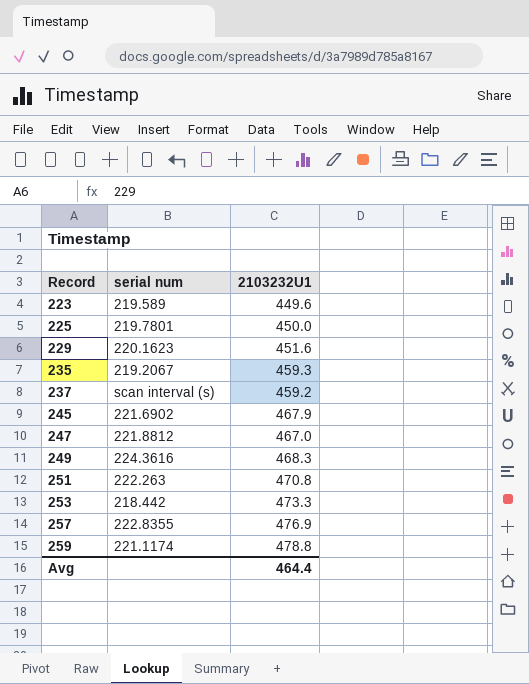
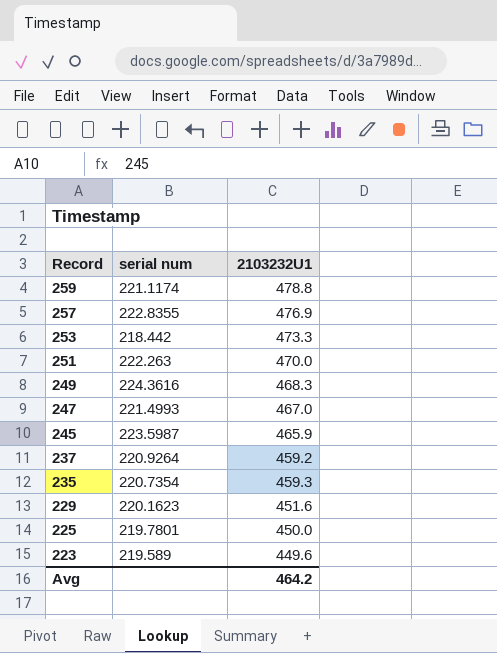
row order: Record ascending -> Record descending
251 | 2103232U1: 470.8 -> 470.0
247 | serial num: 221.8812 -> 221.4993
245 | serial num: 221.6902 -> 223.5987
245 | 2103232U1: 467.9 -> 465.9
237 | serial num: scan interval (s) -> 220.9264
235 | serial num: 219.2067 -> 220.7354
Avg | 2103232U1: 464.4 -> 464.2

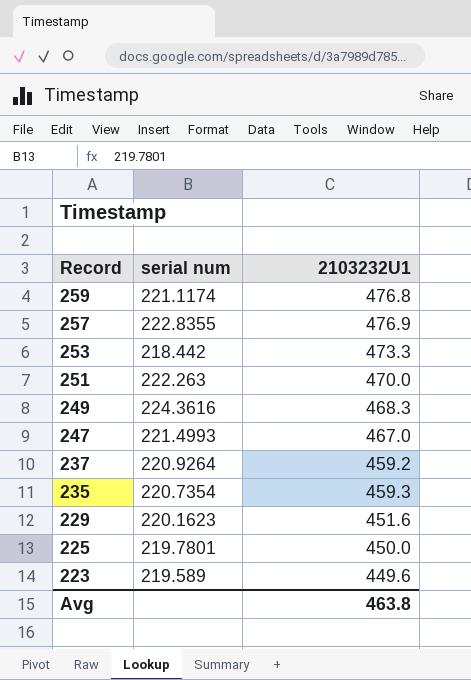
row 245: 223.5987 | 465.9 -> none
259 | 2103232U1: 478.8 -> 476.8
Avg | 2103232U1: 464.2 -> 463.8

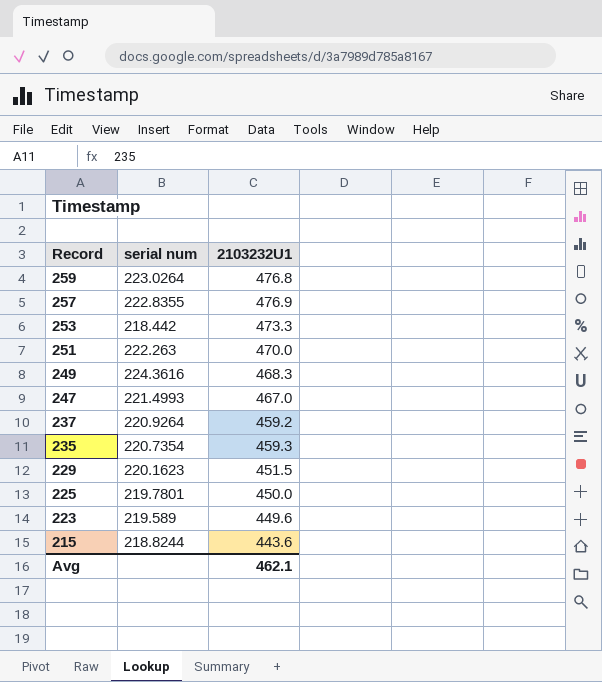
259 | serial num: 221.1174 -> 223.0264
229 | 2103232U1: 451.6 -> 451.5
row 215: none -> 218.8244 | 443.6
Avg | 2103232U1: 463.8 -> 462.1

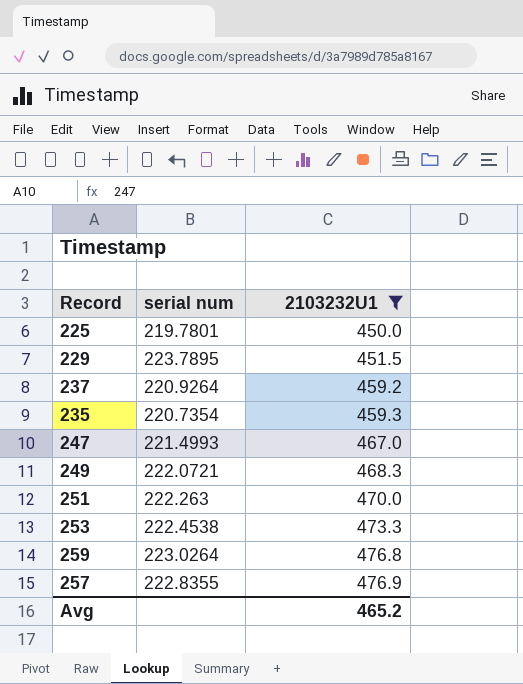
filter: none -> 2103232U1 >= 450.0
row order: Record descending -> 2103232U1 ascending
229 | serial num: 220.1623 -> 223.7895
249 | serial num: 224.3616 -> 222.0721
253 | serial num: 218.442 -> 222.4538
Avg | 2103232U1: 462.1 -> 465.2

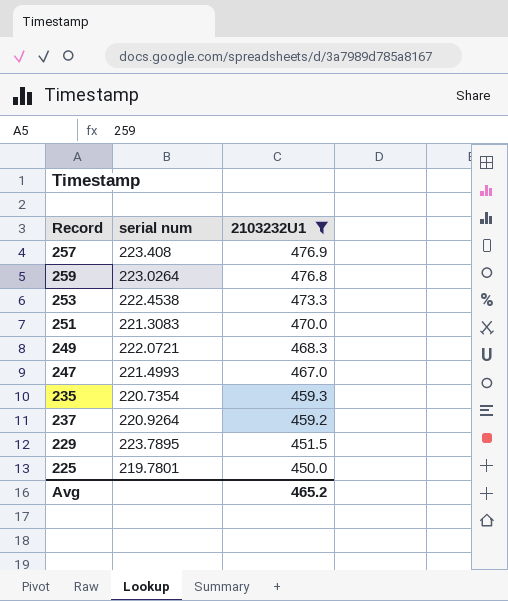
row order: 2103232U1 ascending -> 2103232U1 descending
257 | serial num: 222.8355 -> 223.408
251 | serial num: 222.263 -> 221.3083

